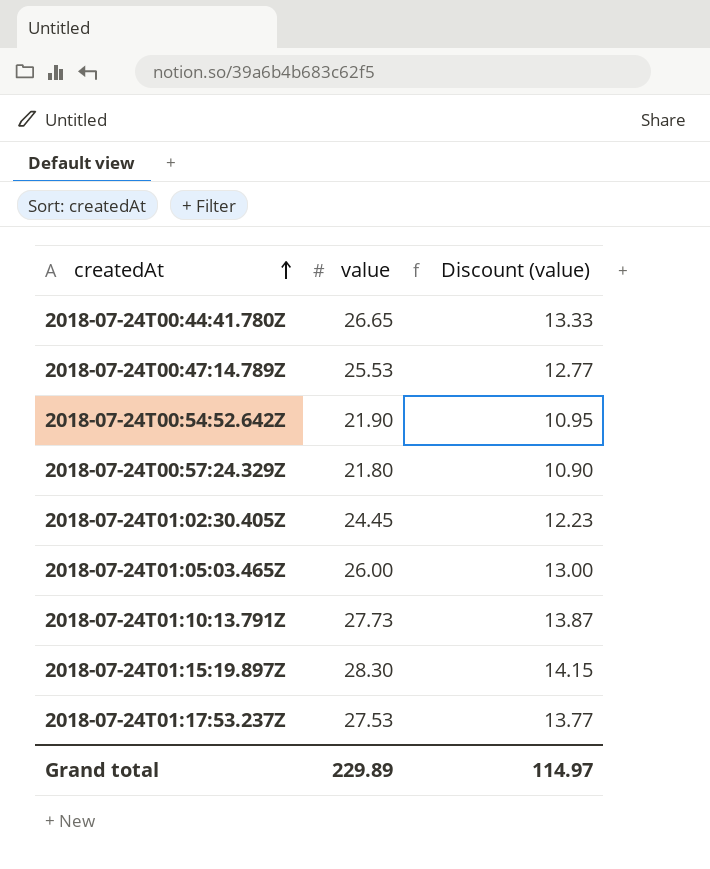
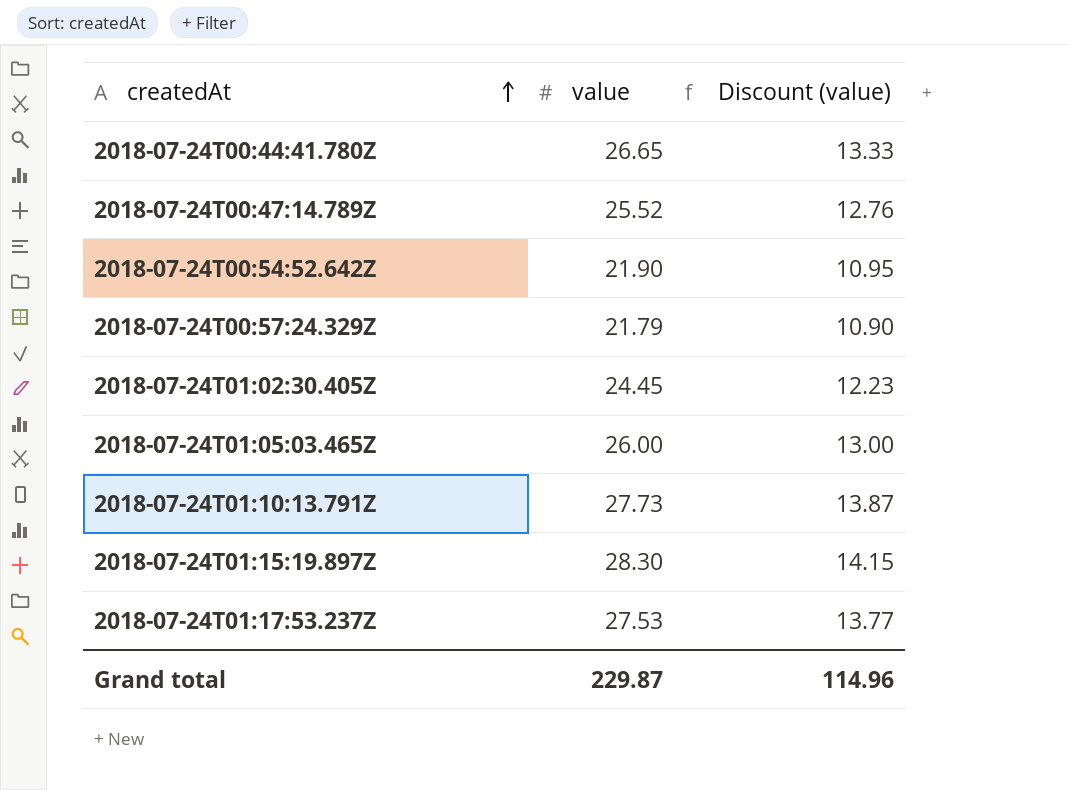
2018-07-24T00:47:14.789Z | value: 25.53 -> 25.52
2018-07-24T00:47:14.789Z | Discount (value): 12.77 -> 12.76
2018-07-24T00:57:24.329Z | value: 21.80 -> 21.79
Grand total | value: 229.89 -> 229.87
Grand total | Discount (value): 114.97 -> 114.96

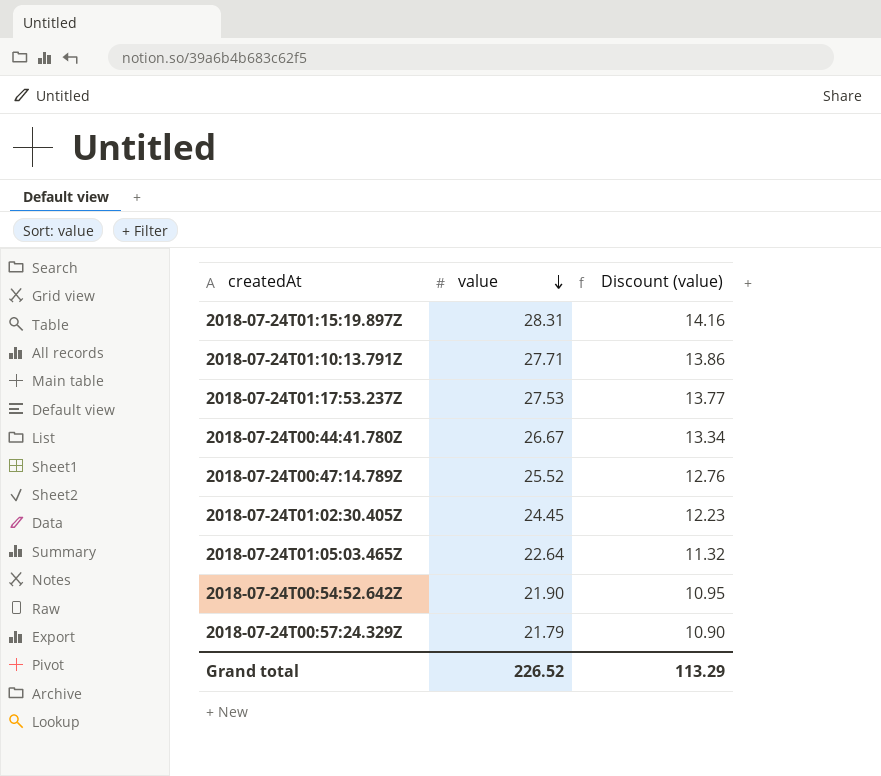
row order: createdAt ascending -> value descending
2018-07-24T01:15:19.897Z | value: 28.30 -> 28.31
2018-07-24T01:15:19.897Z | Discount (value): 14.15 -> 14.16
2018-07-24T01:10:13.791Z | value: 27.73 -> 27.71
2018-07-24T01:10:13.791Z | Discount (value): 13.87 -> 13.86
2018-07-24T00:44:41.780Z | value: 26.65 -> 26.67
2018-07-24T00:44:41.780Z | Discount (value): 13.33 -> 13.34
2018-07-24T01:05:03.465Z | value: 26.00 -> 22.64
2018-07-24T01:05:03.465Z | Discount (value): 13.00 -> 11.32
Grand total | value: 229.87 -> 226.52
Grand total | Discount (value): 114.96 -> 113.29

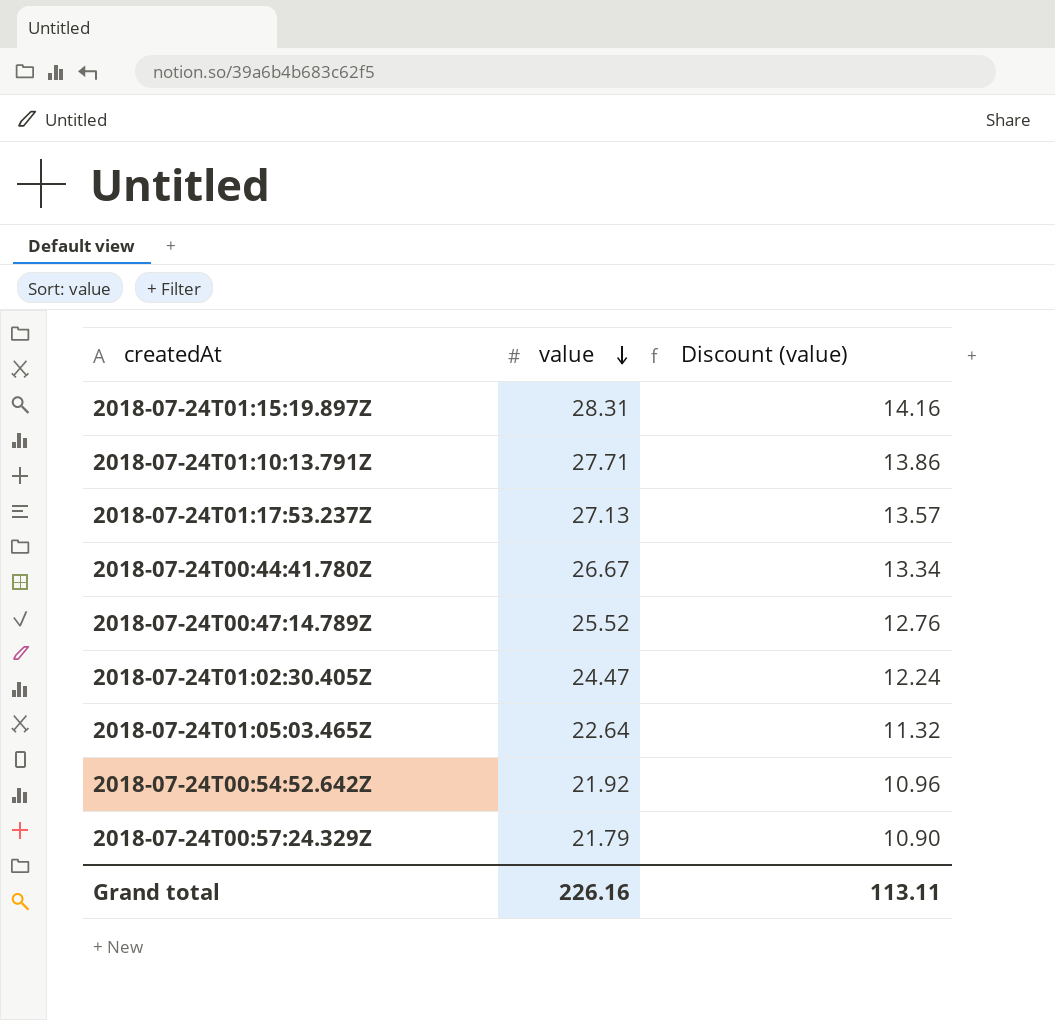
2018-07-24T01:17:53.237Z | value: 27.53 -> 27.13
2018-07-24T01:17:53.237Z | Discount (value): 13.77 -> 13.57
2018-07-24T01:02:30.405Z | value: 24.45 -> 24.47
2018-07-24T01:02:30.405Z | Discount (value): 12.23 -> 12.24
2018-07-24T00:54:52.642Z | value: 21.90 -> 21.92
2018-07-24T00:54:52.642Z | Discount (value): 10.95 -> 10.96
Grand total | value: 226.52 -> 226.16
Grand total | Discount (value): 113.29 -> 113.11

